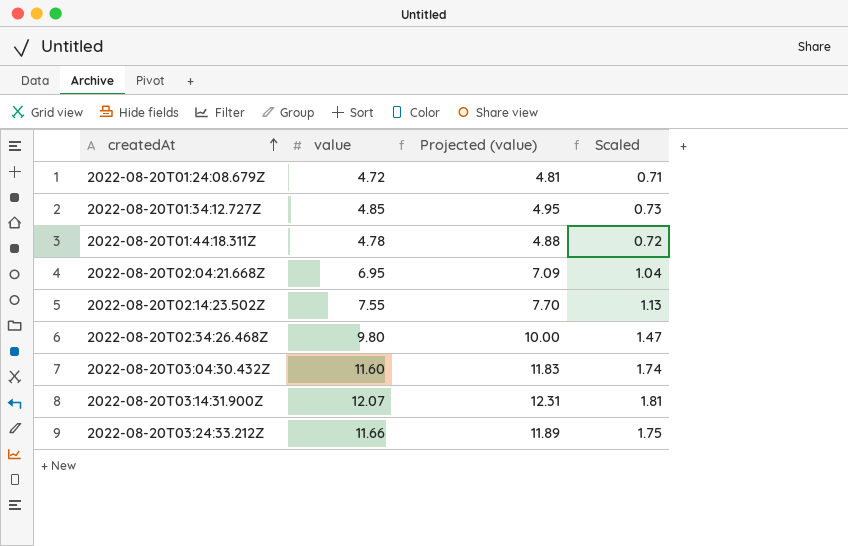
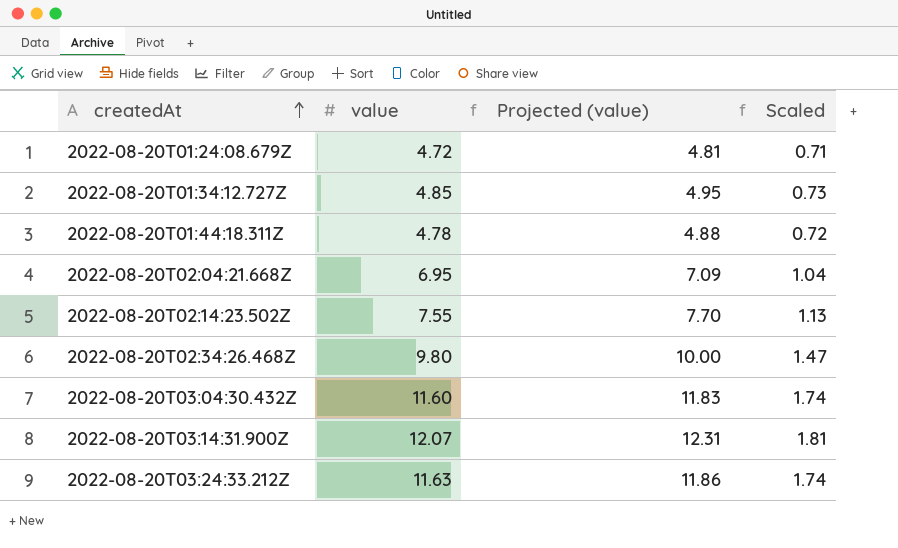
2022-08-20T03:24:33.212Z | value: 11.66 -> 11.63
2022-08-20T03:24:33.212Z | Projected (value): 11.89 -> 11.86
2022-08-20T03:24:33.212Z | Scaled: 1.75 -> 1.74

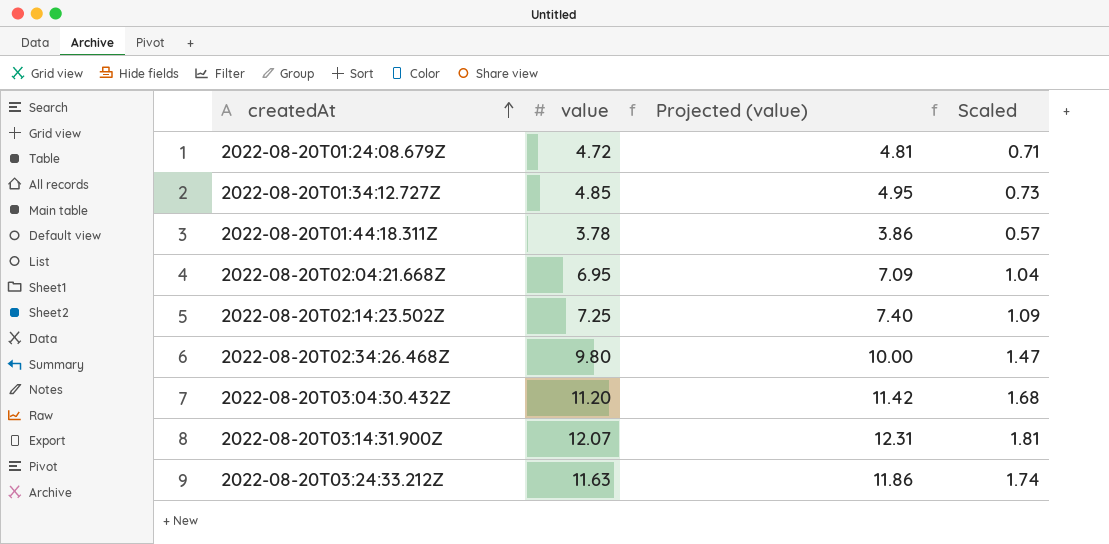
2022-08-20T01:44:18.311Z | value: 4.78 -> 3.78
2022-08-20T01:44:18.311Z | Projected (value): 4.88 -> 3.86
2022-08-20T01:44:18.311Z | Scaled: 0.72 -> 0.57
2022-08-20T02:14:23.502Z | value: 7.55 -> 7.25
2022-08-20T02:14:23.502Z | Projected (value): 7.70 -> 7.40
2022-08-20T02:14:23.502Z | Scaled: 1.13 -> 1.09
2022-08-20T03:04:30.432Z | value: 11.60 -> 11.20
2022-08-20T03:04:30.432Z | Projected (value): 11.83 -> 11.42
2022-08-20T03:04:30.432Z | Scaled: 1.74 -> 1.68

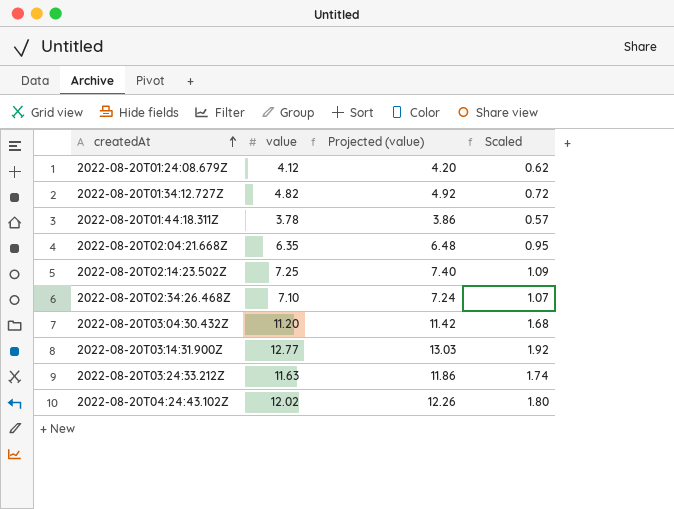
2022-08-20T01:24:08.679Z | value: 4.72 -> 4.12
2022-08-20T01:24:08.679Z | Projected (value): 4.81 -> 4.20
2022-08-20T01:24:08.679Z | Scaled: 0.71 -> 0.62
2022-08-20T01:34:12.727Z | value: 4.85 -> 4.82
2022-08-20T01:34:12.727Z | Projected (value): 4.95 -> 4.92
2022-08-20T01:34:12.727Z | Scaled: 0.73 -> 0.72
2022-08-20T02:04:21.668Z | value: 6.95 -> 6.35
2022-08-20T02:04:21.668Z | Projected (value): 7.09 -> 6.48
2022-08-20T02:04:21.668Z | Scaled: 1.04 -> 0.95
2022-08-20T02:34:26.468Z | value: 9.80 -> 7.10
2022-08-20T02:34:26.468Z | Projected (value): 10.00 -> 7.24
2022-08-20T02:34:26.468Z | Scaled: 1.47 -> 1.07
2022-08-20T03:14:31.900Z | value: 12.07 -> 12.77
2022-08-20T03:14:31.900Z | Projected (value): 12.31 -> 13.03
2022-08-20T03:14:31.900Z | Scaled: 1.81 -> 1.92
row 2022-08-20T04:24:43.102Z: none -> 12.02 | 12.26 | 1.80

